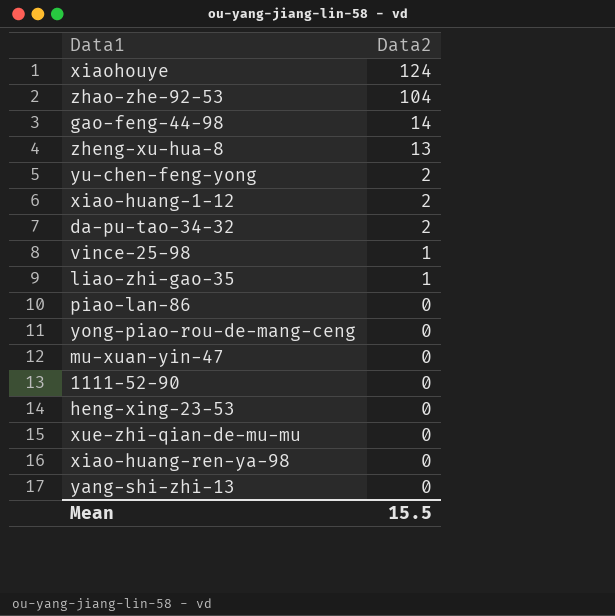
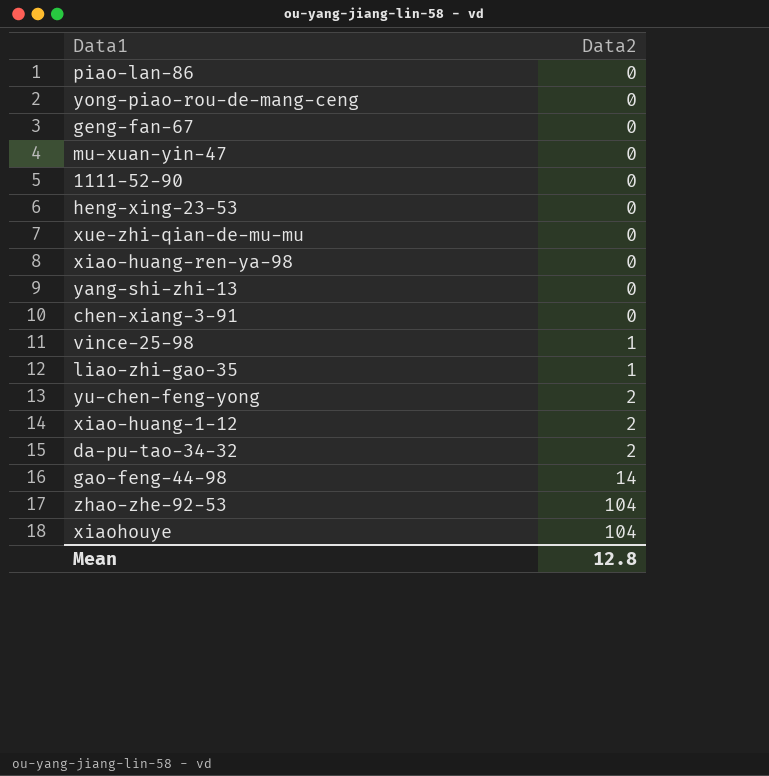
row order: Data2 descending -> Data2 ascending
row zheng-xu-hua-8: 13 -> none
row geng-fan-67: none -> 0
row chen-xiang-3-91: none -> 0
xiaohouye | Data2: 124 -> 104
Mean | Data2: 15.5 -> 12.8

